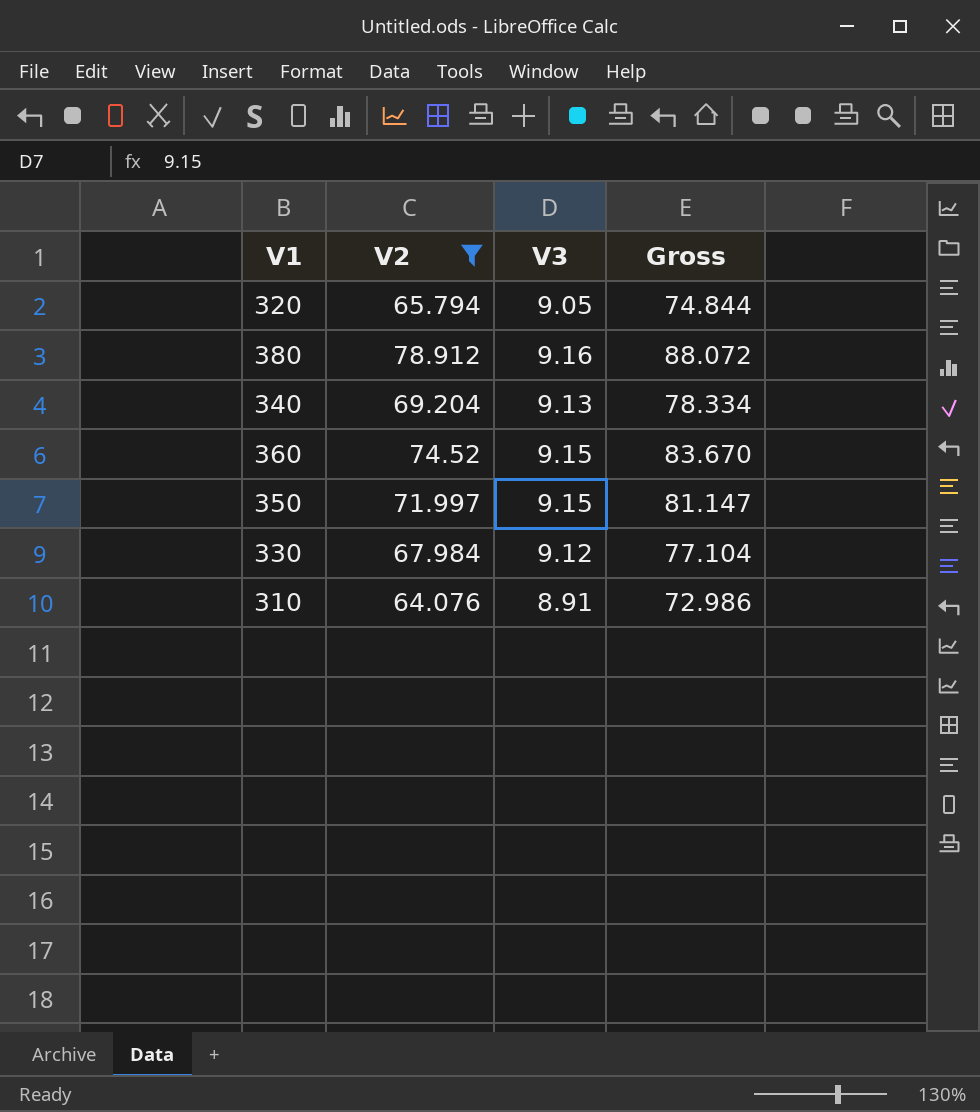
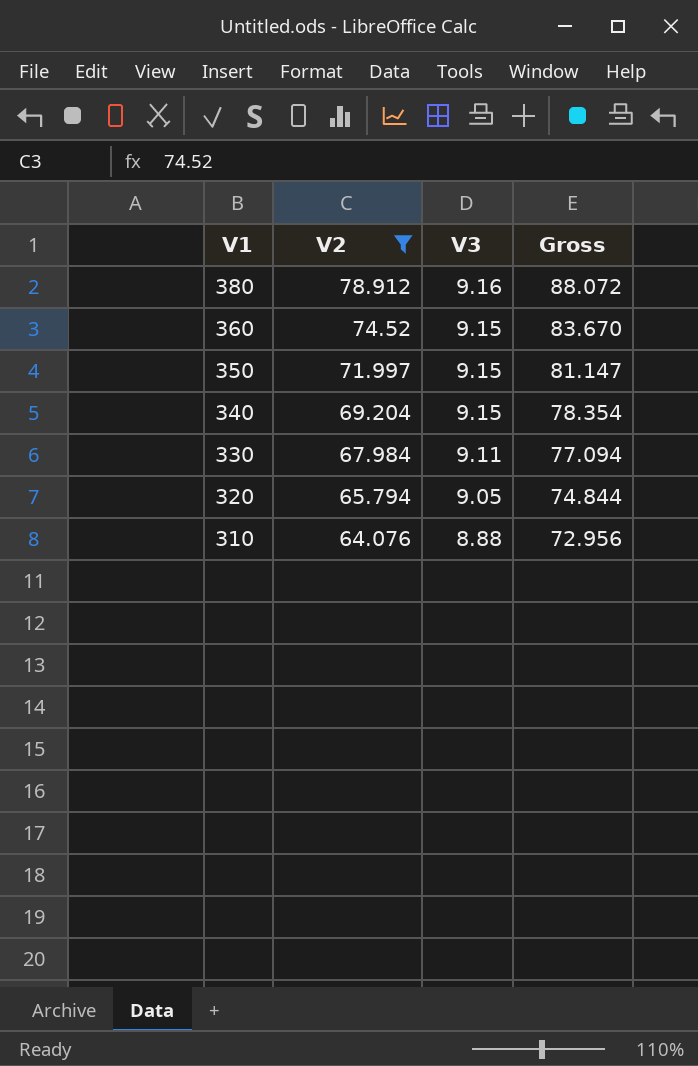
row order: none -> V1 descending
340 | V3: 9.13 -> 9.15
340 | Gross: 78.334 -> 78.354
330 | V3: 9.12 -> 9.11
330 | Gross: 77.104 -> 77.094
310 | V3: 8.91 -> 8.88
310 | Gross: 72.986 -> 72.956

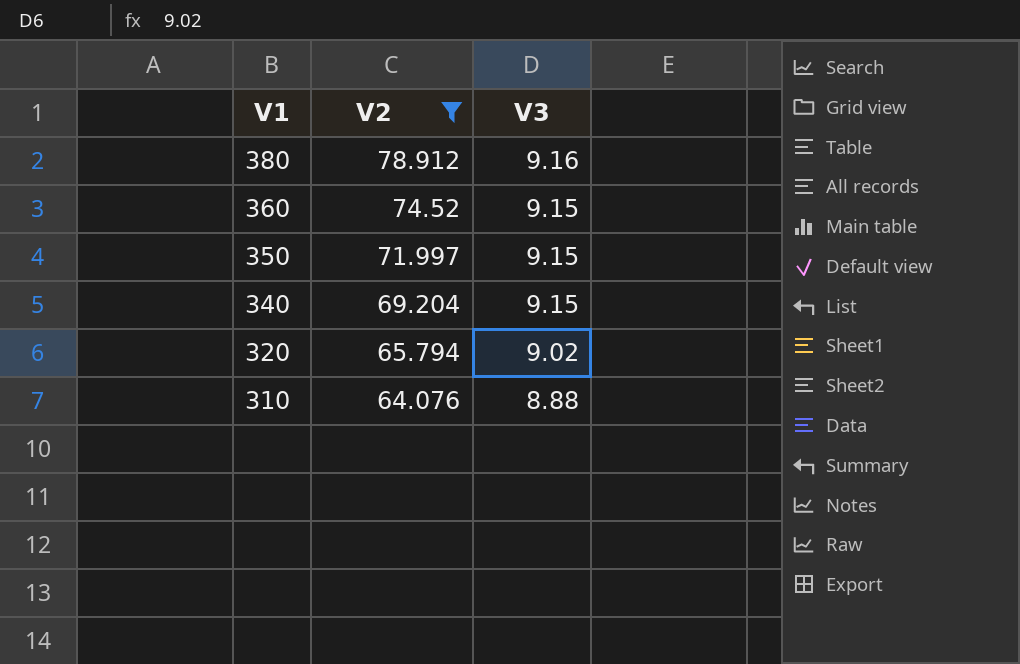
column Gross | formula: [V2] + [V3] -> none
row 330: 67.984 | 9.11 | 77.094 -> none
320 | V3: 9.05 -> 9.02

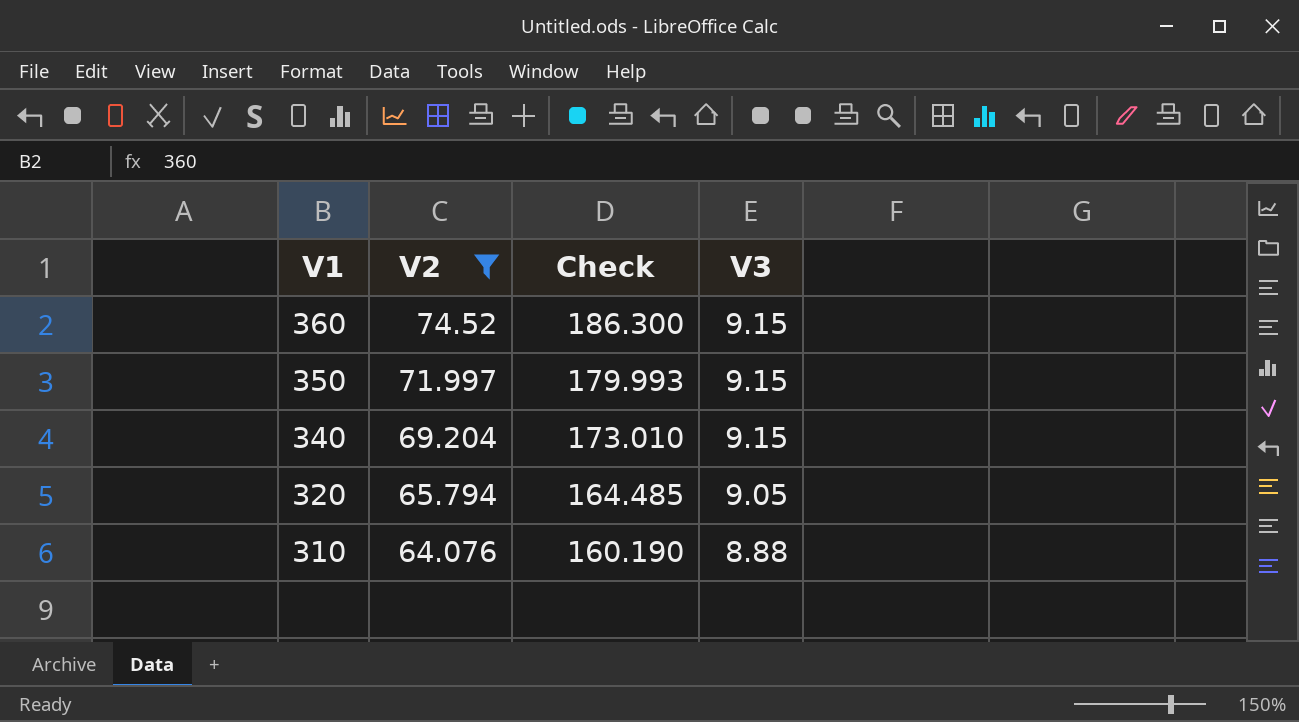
column Check | formula: none -> [V2] * 2.5
row 380: 78.912 | 9.16 -> none
320 | V3: 9.02 -> 9.05

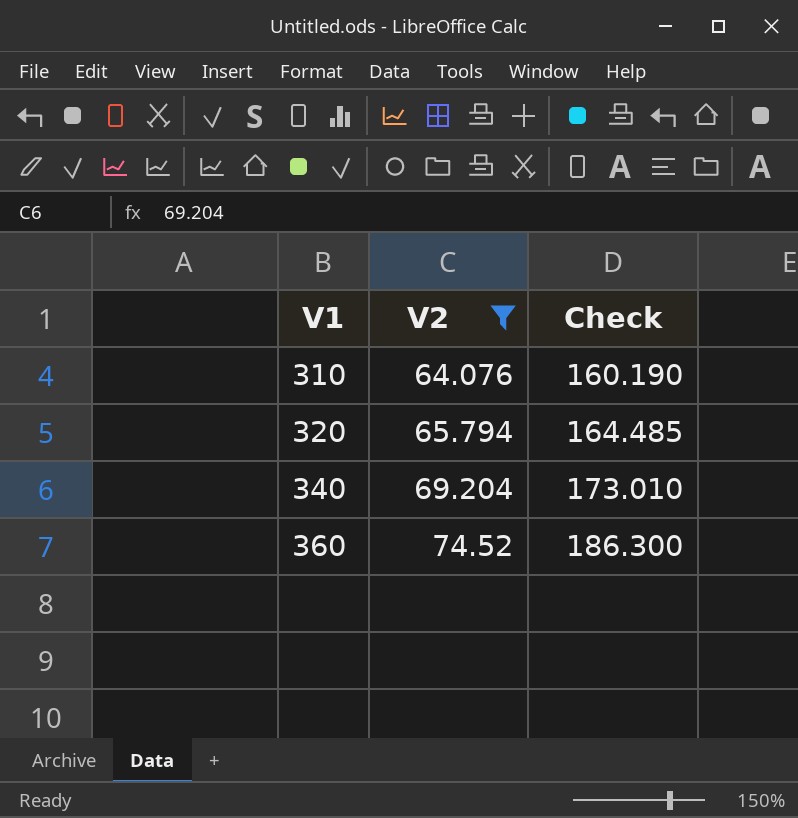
row order: V1 descending -> V1 ascending
column V3 | position: 4 -> none
row 350: 71.997 | 179.993 | 9.15 -> none

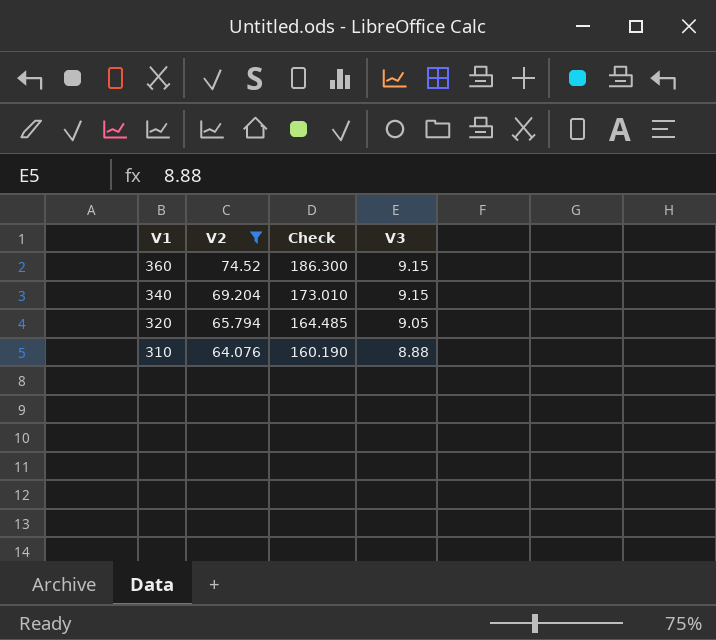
row order: V1 ascending -> V1 descending
column V3 | position: none -> 4

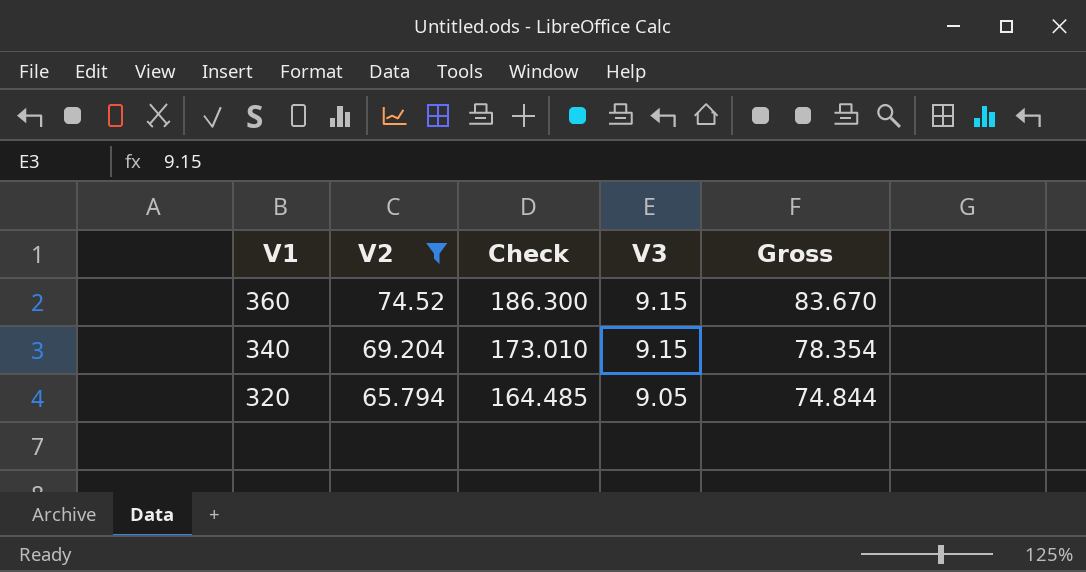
column Gross | formula: none -> [V2] + [V3]
row 310: 64.076 | 160.190 | 8.88 -> none

